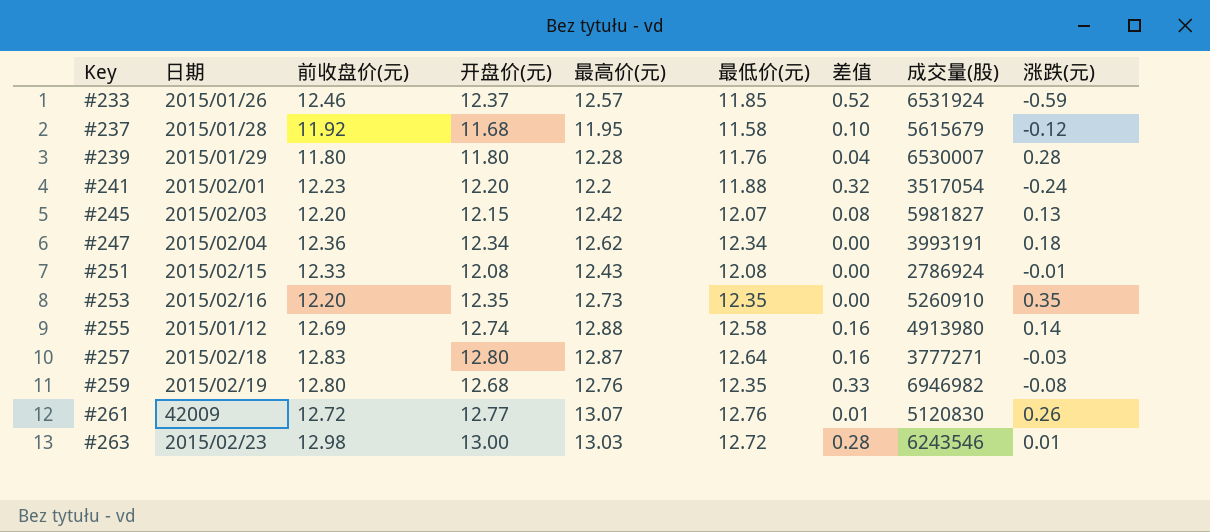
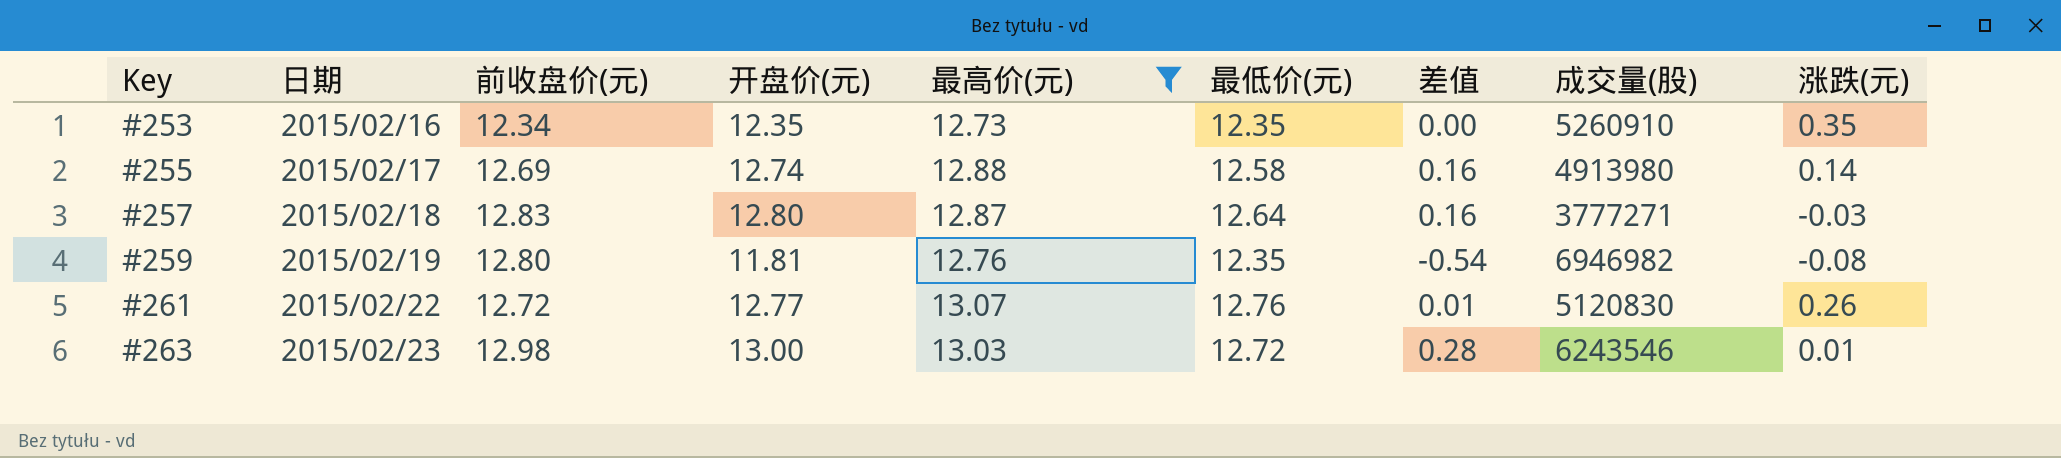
filter: none -> 最高价(元) >= 12.73
#253 | 前收盘价(元): 12.20 -> 12.34
#255 | 日期: 2015/01/12 -> 2015/02/17
#259 | 开盘价(元): 12.68 -> 11.81
#259 | 差值: 0.33 -> -0.54
#261 | 日期: 42009 -> 2015/02/22

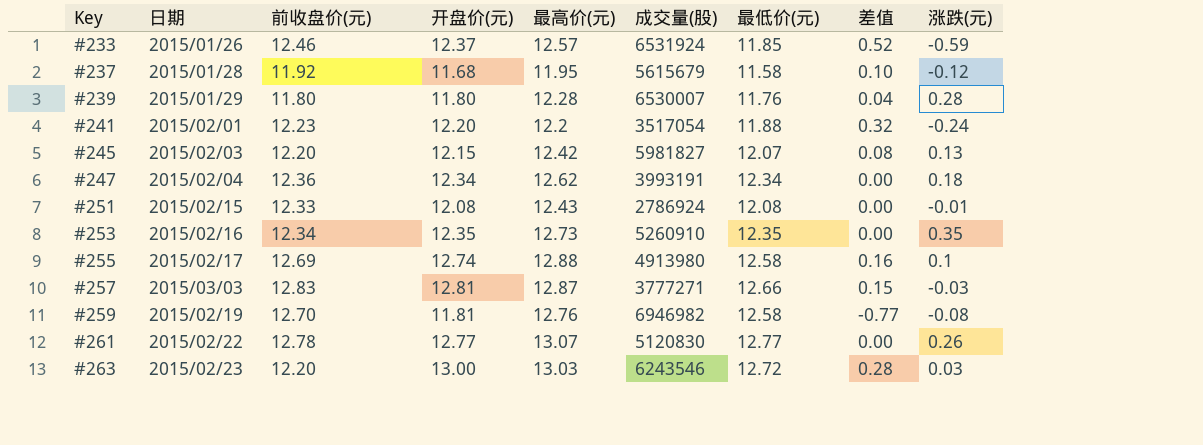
filter: 最高价(元) >= 12.73 -> none
column 成交量(股) | position: 8 -> 6
#255 | 涨跌(元): 0.14 -> 0.1
#257 | 日期: 2015/02/18 -> 2015/03/03
#257 | 开盘价(元): 12.80 -> 12.81
#257 | 最低价(元): 12.64 -> 12.66
#257 | 差值: 0.16 -> 0.15
#259 | 前收盘价(元): 12.80 -> 12.70
#259 | 最低价(元): 12.35 -> 12.58
#259 | 差值: -0.54 -> -0.77
#261 | 前收盘价(元): 12.72 -> 12.78
#261 | 最低价(元): 12.76 -> 12.77
#261 | 差值: 0.01 -> 0.00
#263 | 前收盘价(元): 12.98 -> 12.20
#263 | 涨跌(元): 0.01 -> 0.03

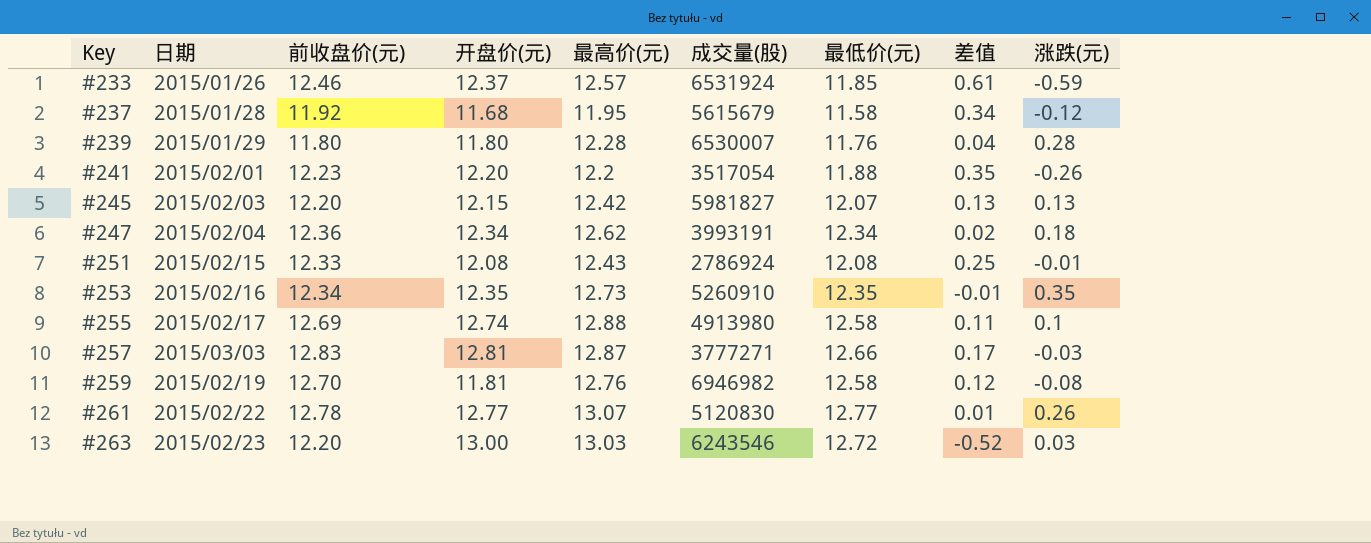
column 差值 | formula: [开盘价(元)] - [最低价(元)] -> [前收盘价(元)] - [最低价(元)]
#241 | 涨跌(元): -0.24 -> -0.26

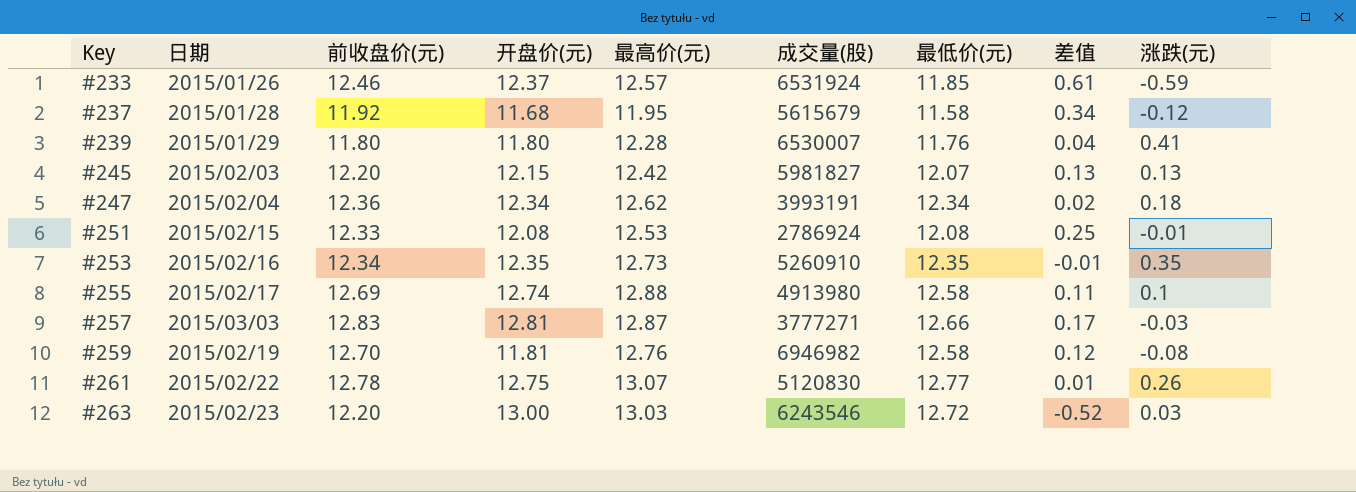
row #241: 2015/02/01 | 12.23 | 12.20 | 12.2 | 3517054 | 11.88 | 0.35 | -0.26 -> none
#239 | 涨跌(元): 0.28 -> 0.41
#251 | 最高价(元): 12.43 -> 12.53
#261 | 开盘价(元): 12.77 -> 12.75

